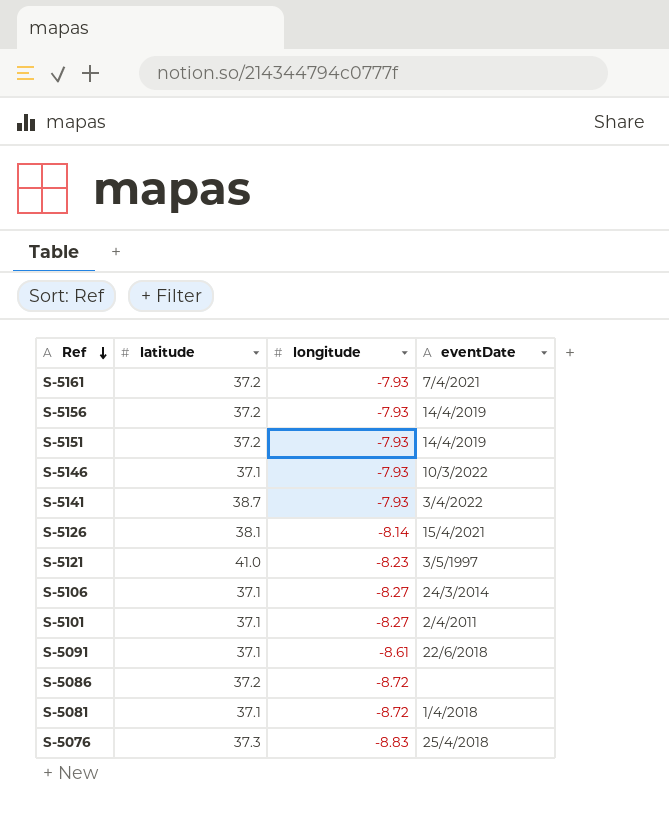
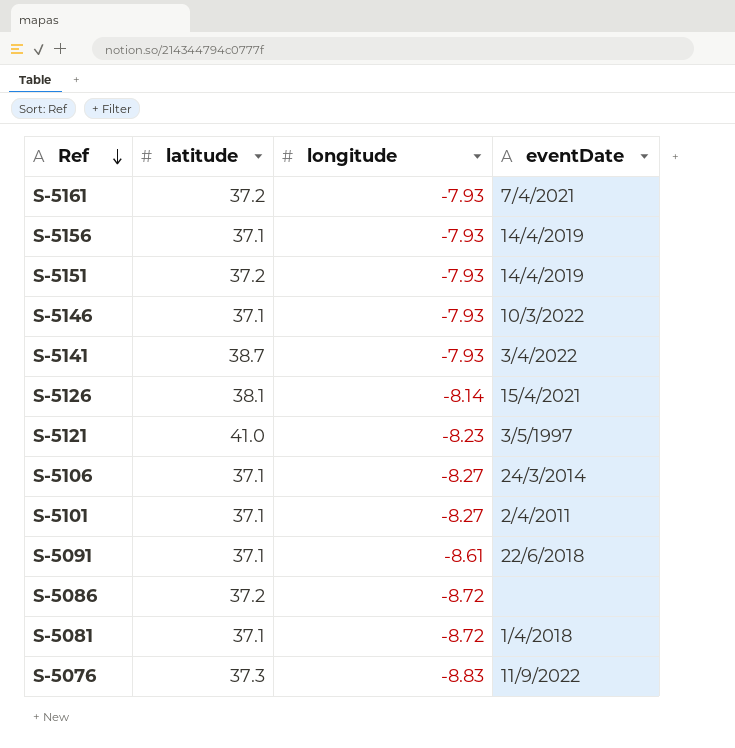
S-5156 | latitude: 37.2 -> 37.1
S-5076 | eventDate: 25/4/2018 -> 11/9/2022

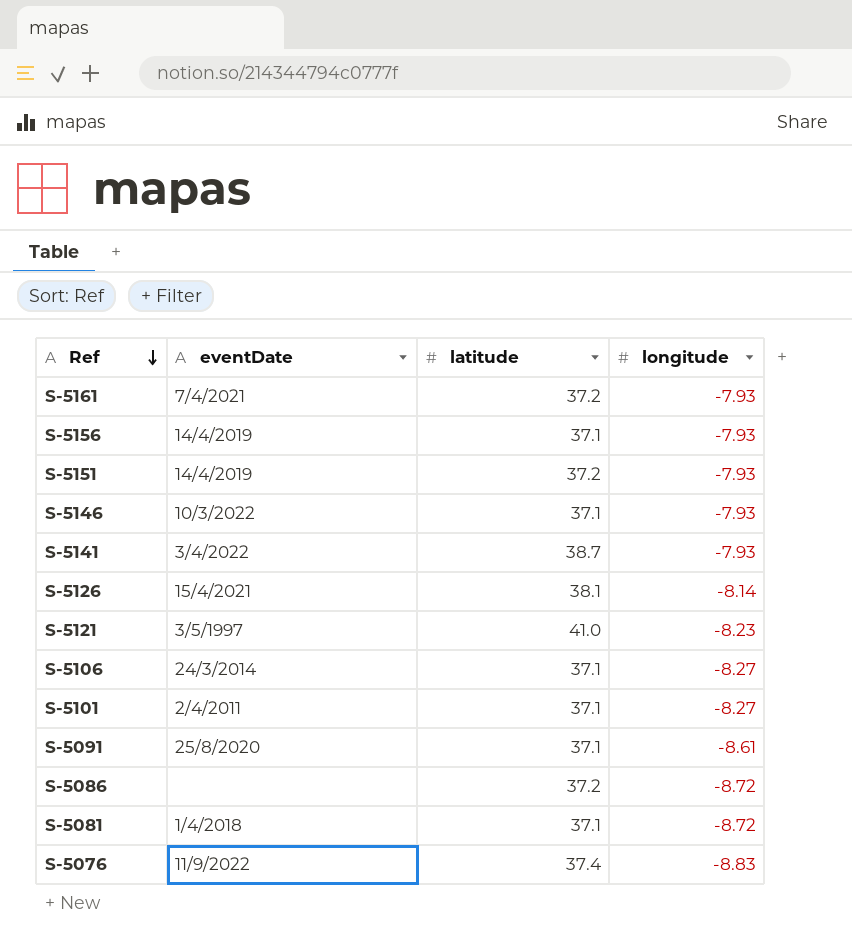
column eventDate | position: 4 -> 2
S-5091 | eventDate: 22/6/2018 -> 25/8/2020
S-5076 | latitude: 37.3 -> 37.4

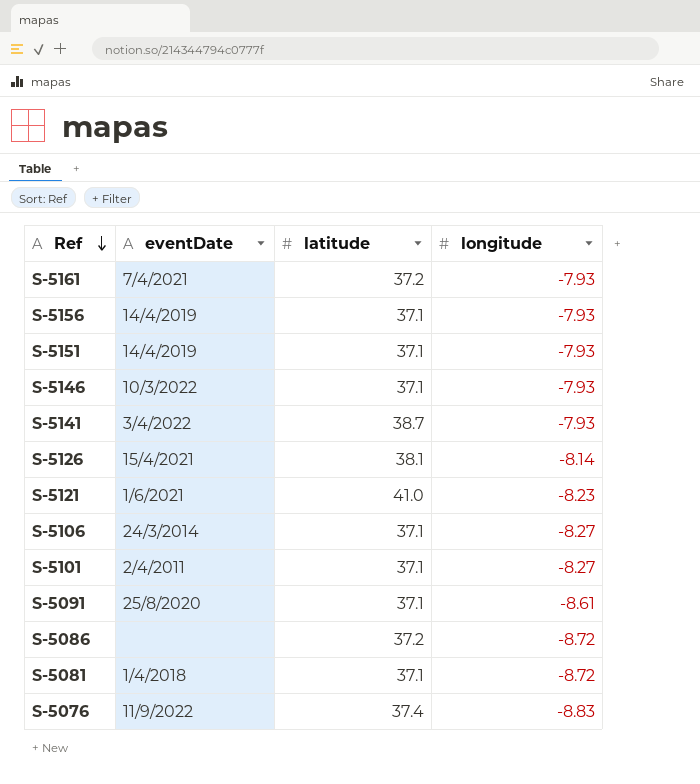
S-5151 | latitude: 37.2 -> 37.1
S-5121 | eventDate: 3/5/1997 -> 1/6/2021

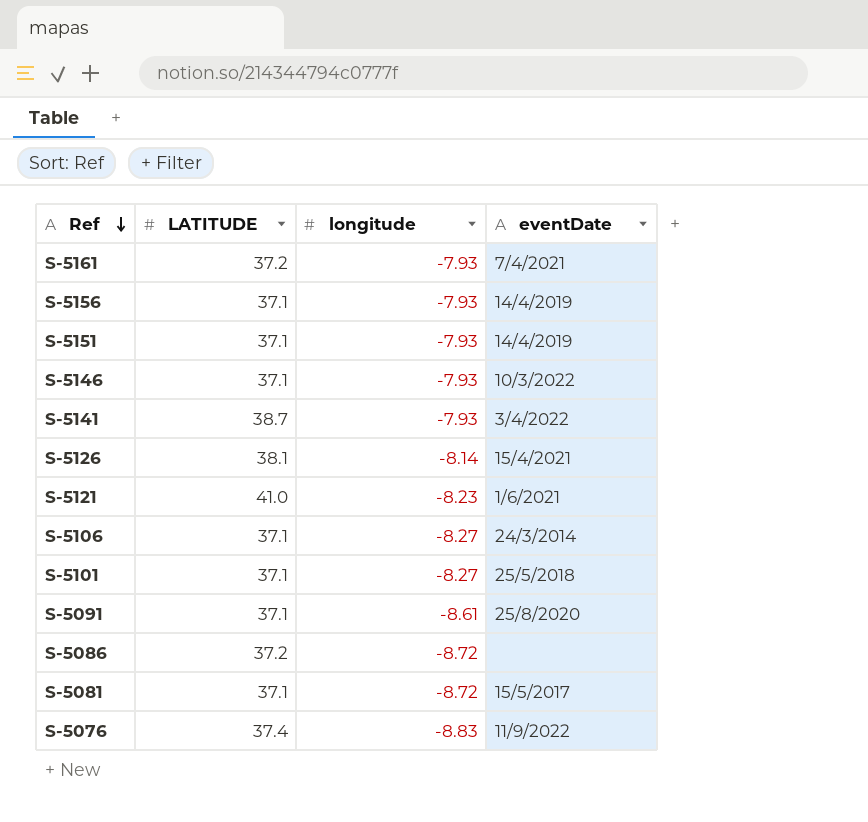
column name: latitude -> LATITUDE
column eventDate | position: 2 -> 4
S-5101 | eventDate: 2/4/2011 -> 25/5/2018
S-5081 | eventDate: 1/4/2018 -> 15/5/2017

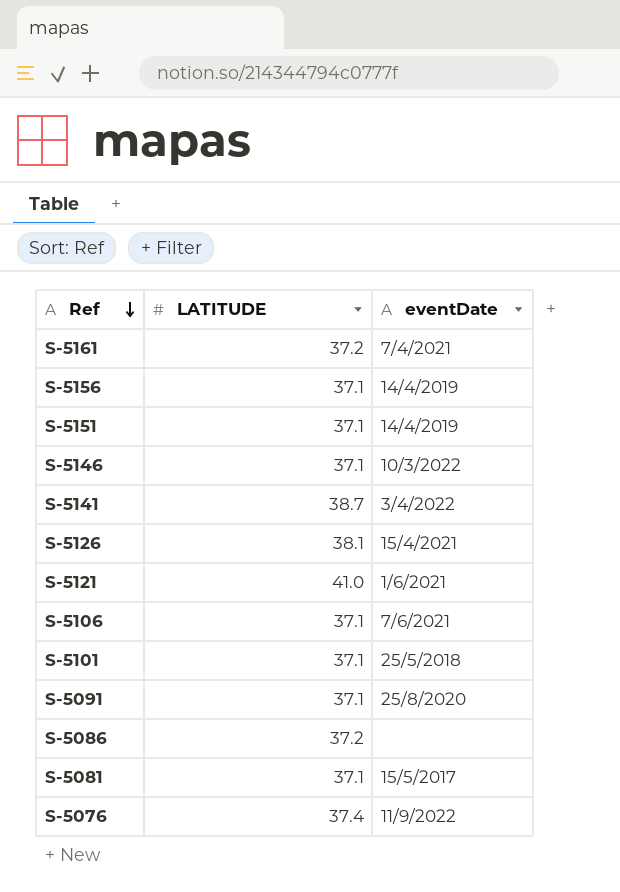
column longitude | position: 3 -> none
S-5106 | eventDate: 24/3/2014 -> 7/6/2021

